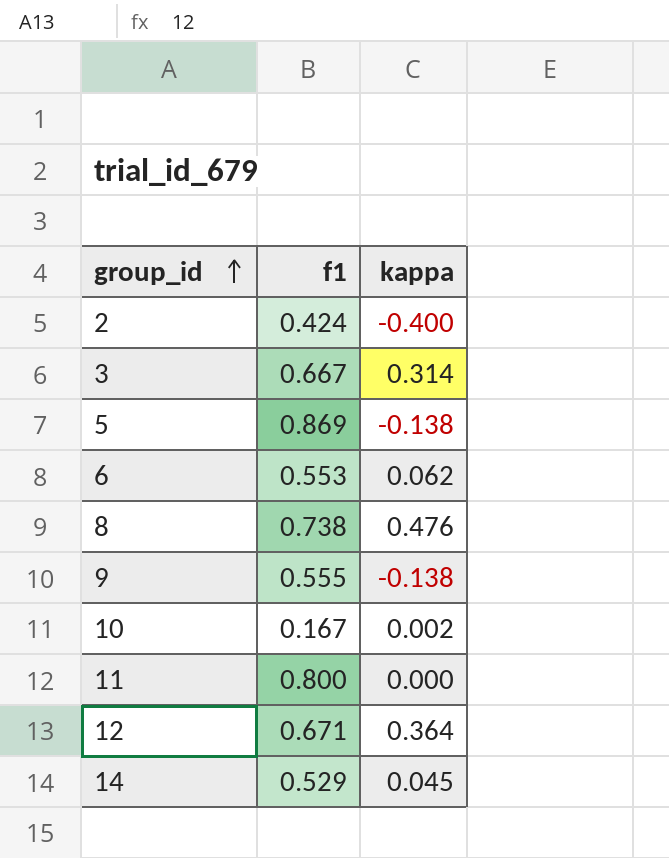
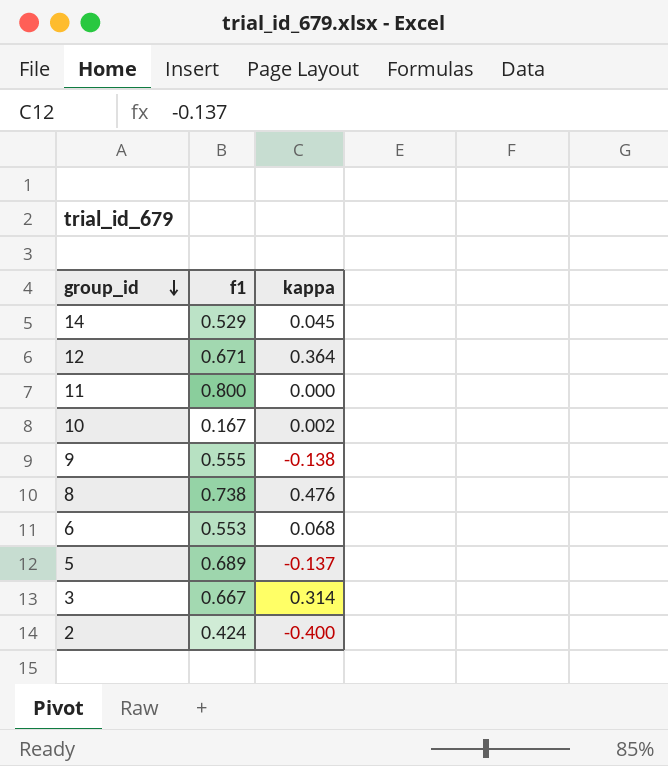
row order: group_id ascending -> group_id descending
6 | kappa: 0.062 -> 0.068
5 | f1: 0.869 -> 0.689
5 | kappa: -0.138 -> -0.137

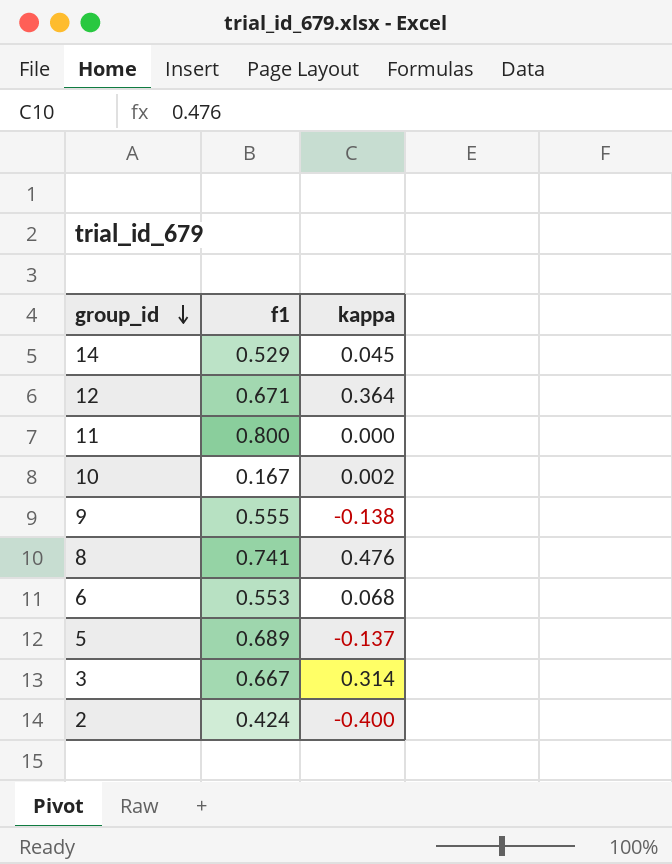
8 | f1: 0.738 -> 0.741

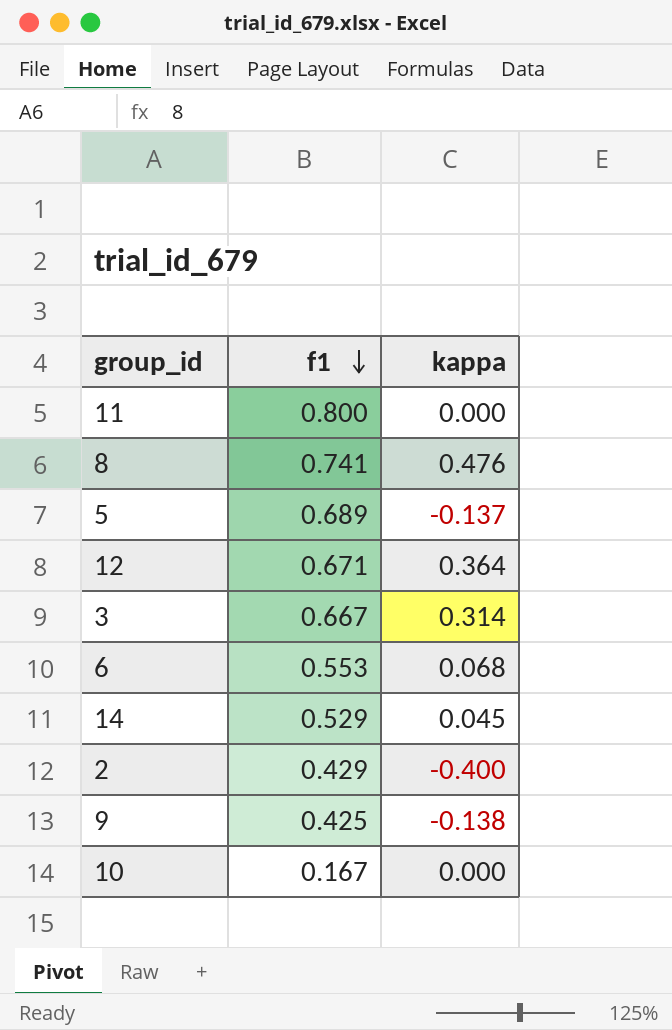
row order: group_id descending -> f1 descending
2 | f1: 0.424 -> 0.429
9 | f1: 0.555 -> 0.425
10 | kappa: 0.002 -> 0.000

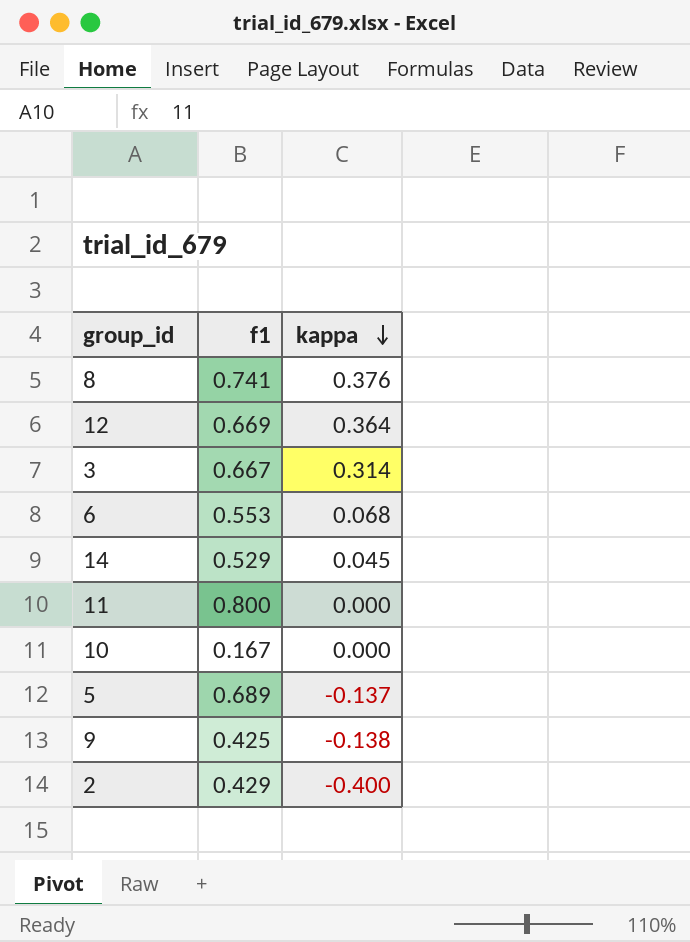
row order: f1 descending -> kappa descending
8 | kappa: 0.476 -> 0.376
12 | f1: 0.671 -> 0.669

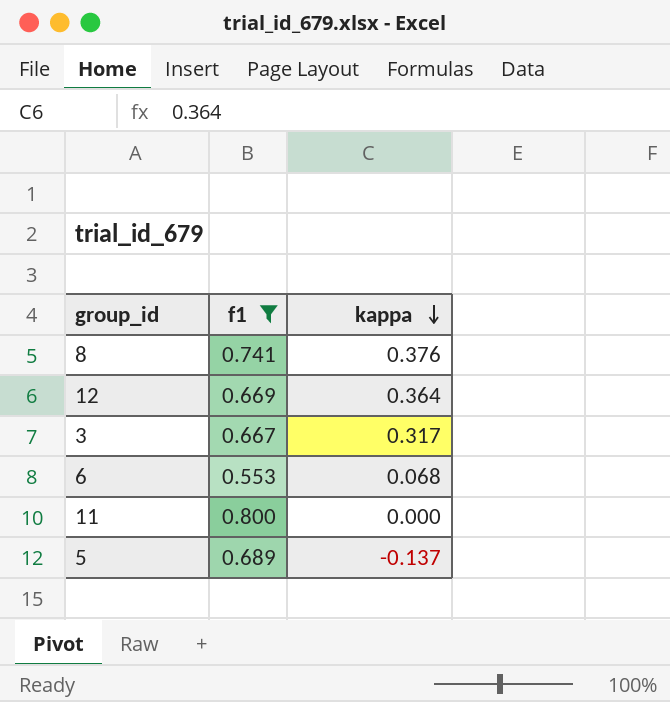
filter: none -> f1 >= 0.553
3 | kappa: 0.314 -> 0.317

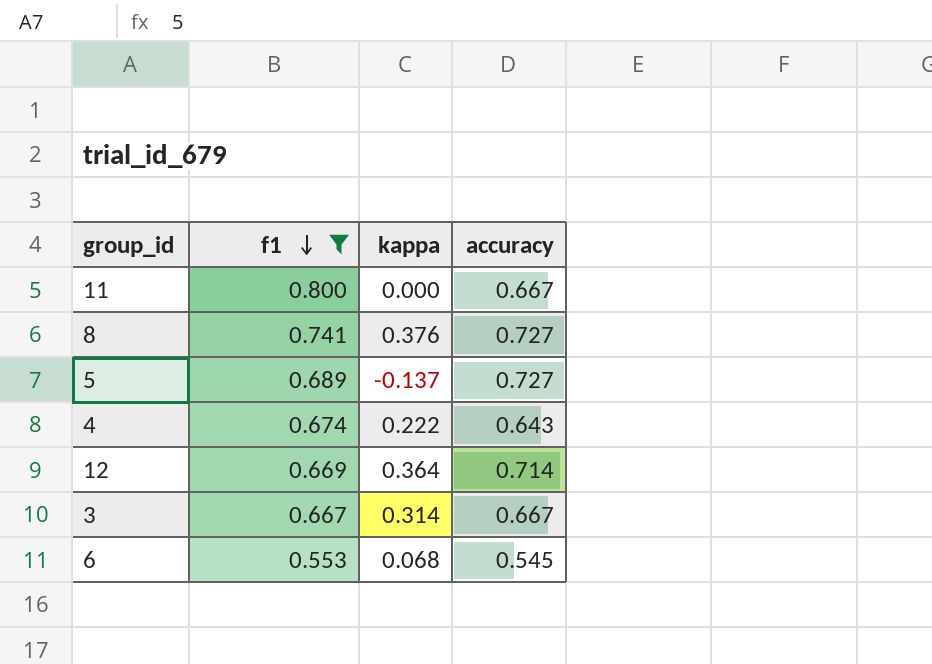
row order: kappa descending -> f1 descending
column accuracy | position: none -> 4
row 4: none -> 0.674 | 0.222 | 0.643
3 | kappa: 0.317 -> 0.314

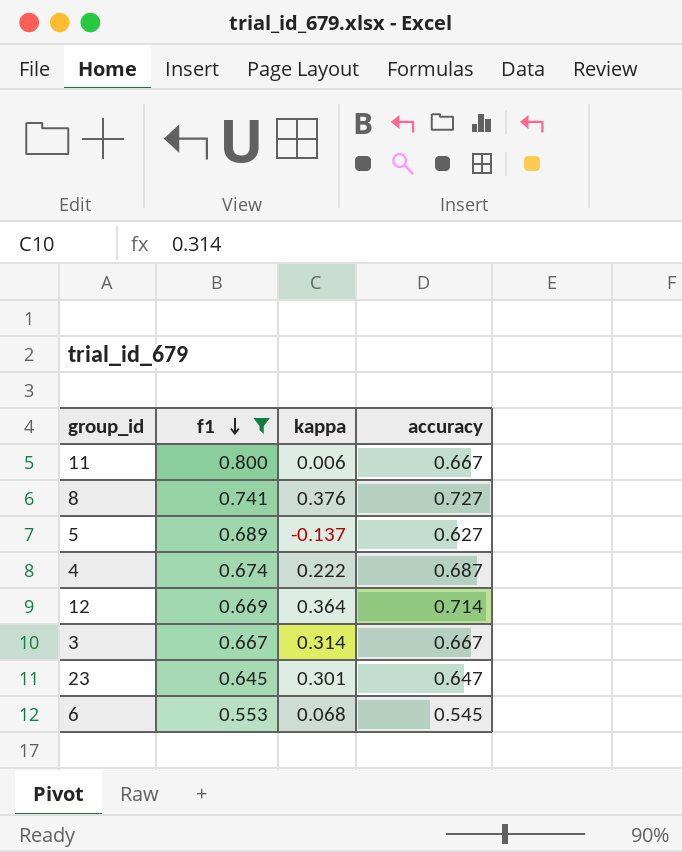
11 | kappa: 0.000 -> 0.006
5 | accuracy: 0.727 -> 0.627
4 | accuracy: 0.643 -> 0.687
row 23: none -> 0.645 | 0.301 | 0.647

